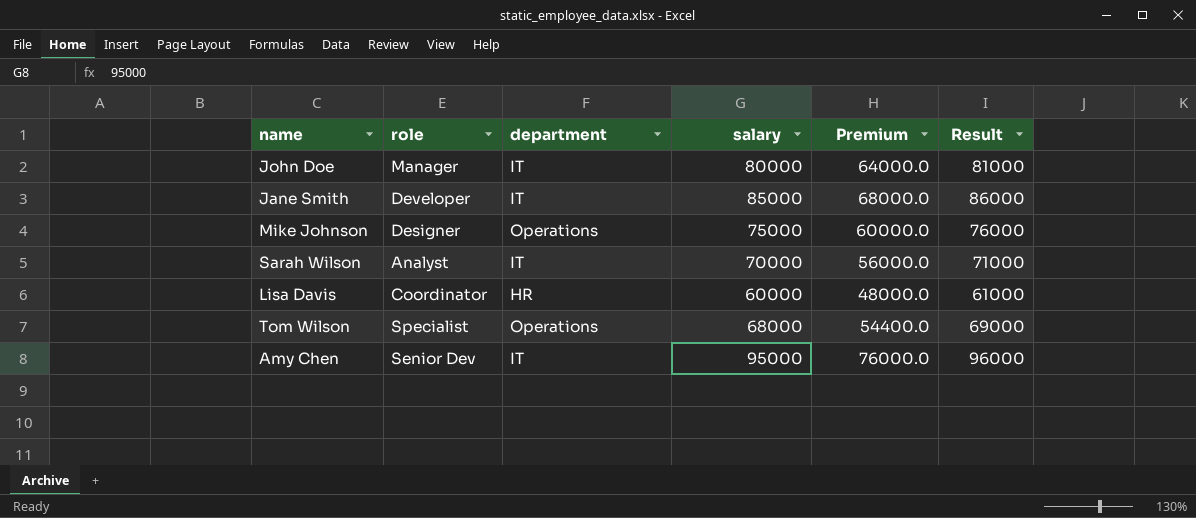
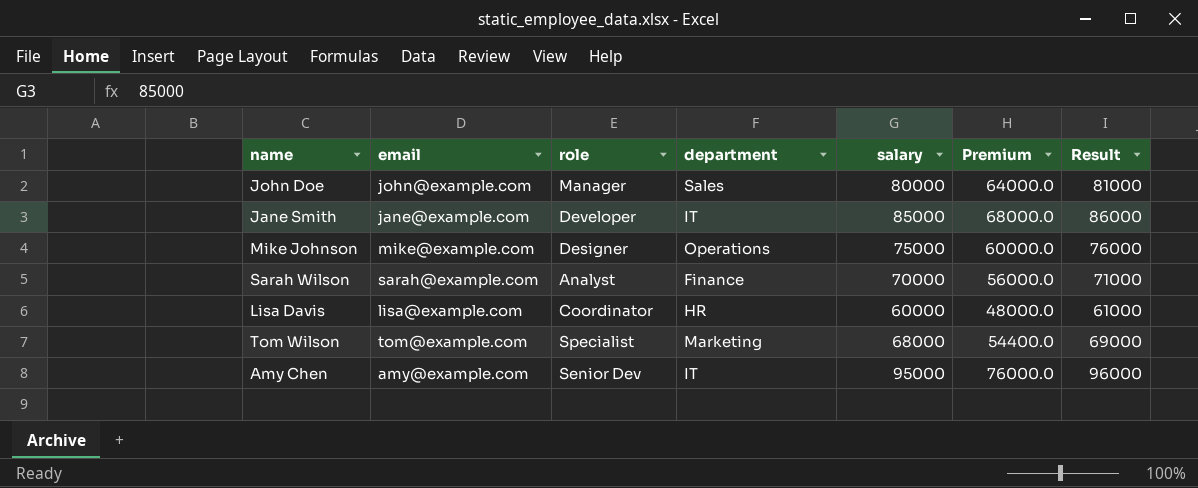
column email | position: none -> 2
John Doe | department: IT -> Sales
Sarah Wilson | department: IT -> Finance
Tom Wilson | department: Operations -> Marketing

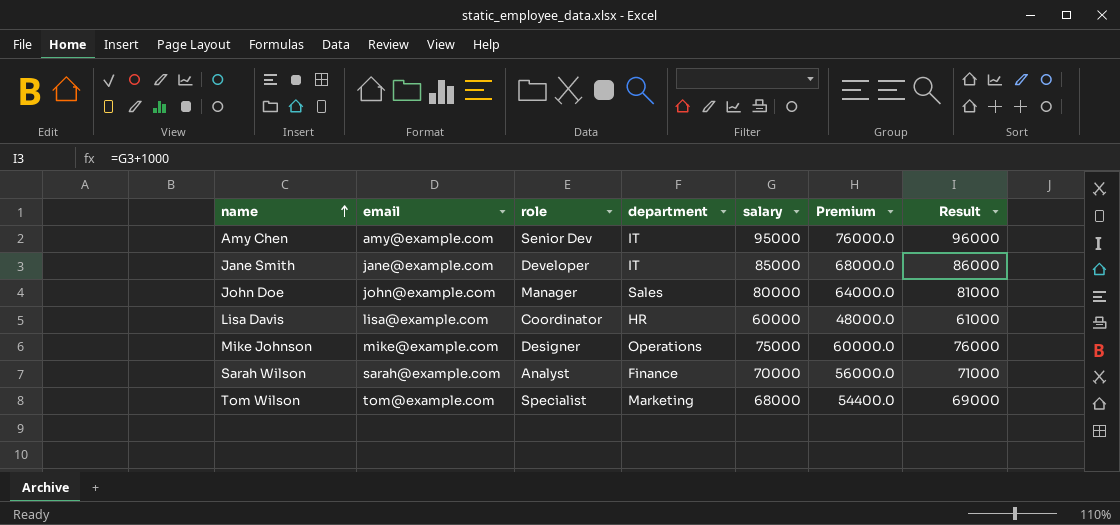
row order: none -> name ascending

